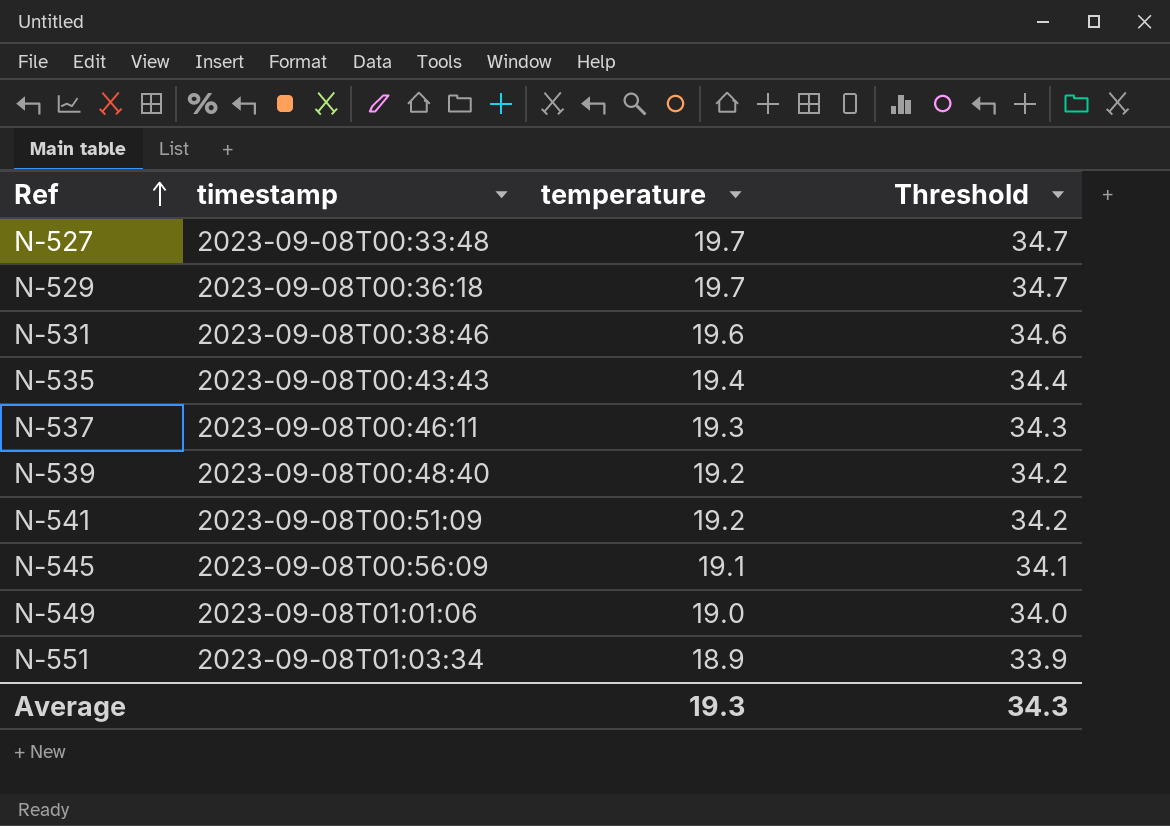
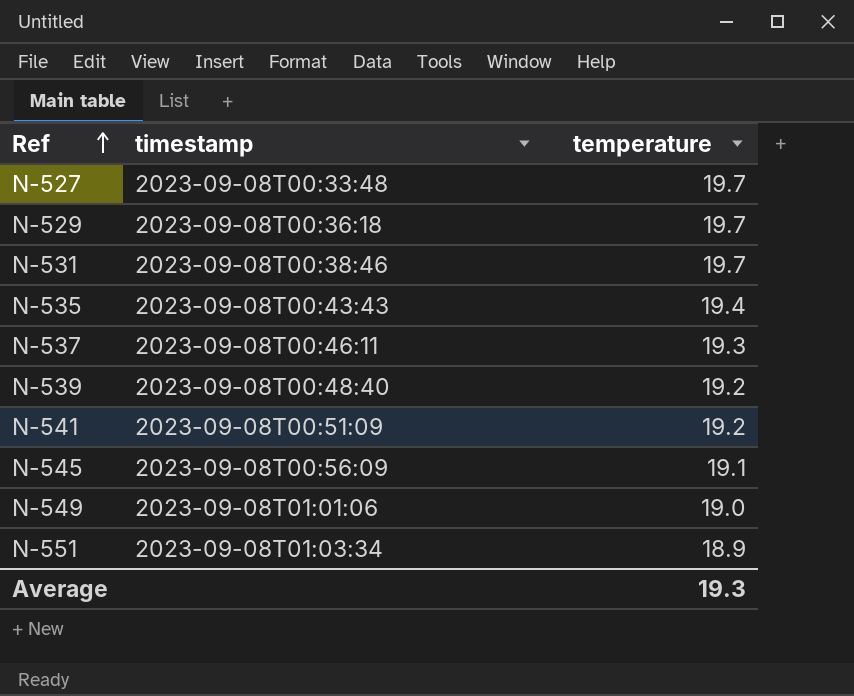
column Threshold | formula: [temperature] + 15 -> none
N-531 | temperature: 19.6 -> 19.7

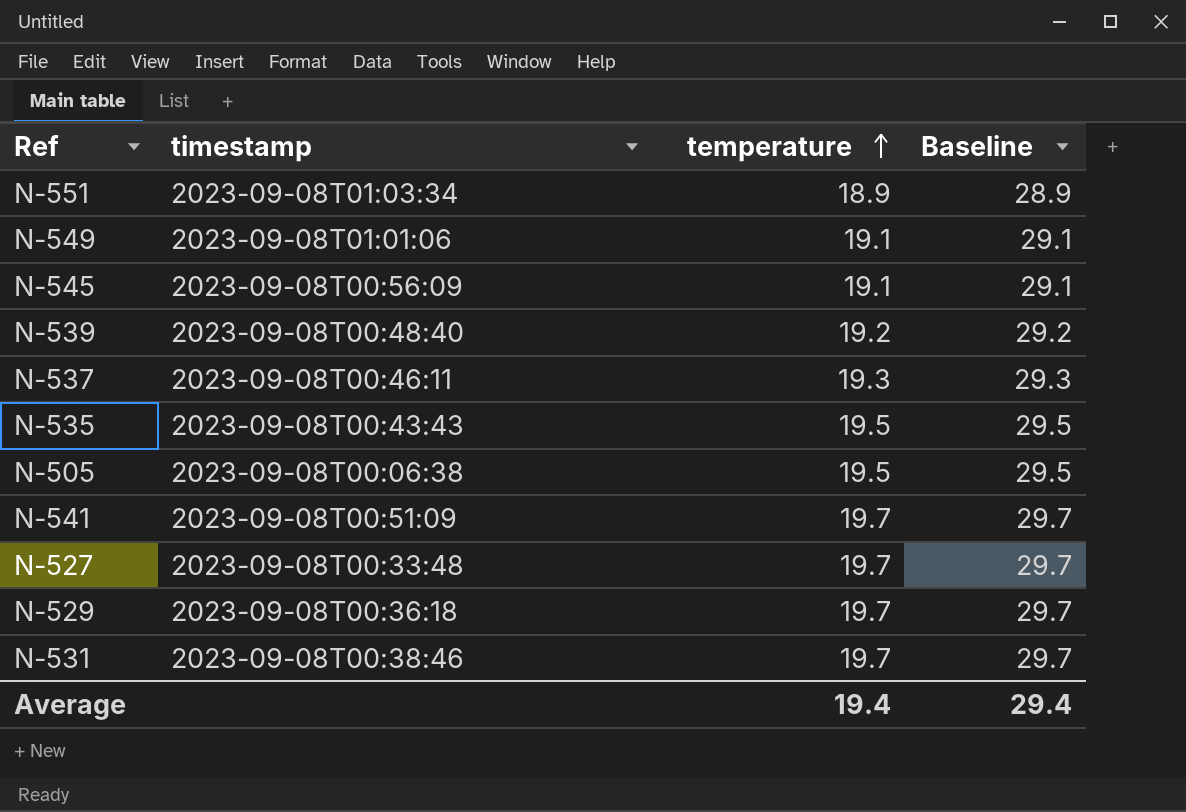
row order: Ref ascending -> temperature ascending
column Baseline | formula: none -> [temperature] + 10
N-549 | temperature: 19.0 -> 19.1
N-535 | temperature: 19.4 -> 19.5
row N-505: none -> 2023-09-08T00:06:38 | 19.5 | 29.5
N-541 | temperature: 19.2 -> 19.7
Average | temperature: 19.3 -> 19.4

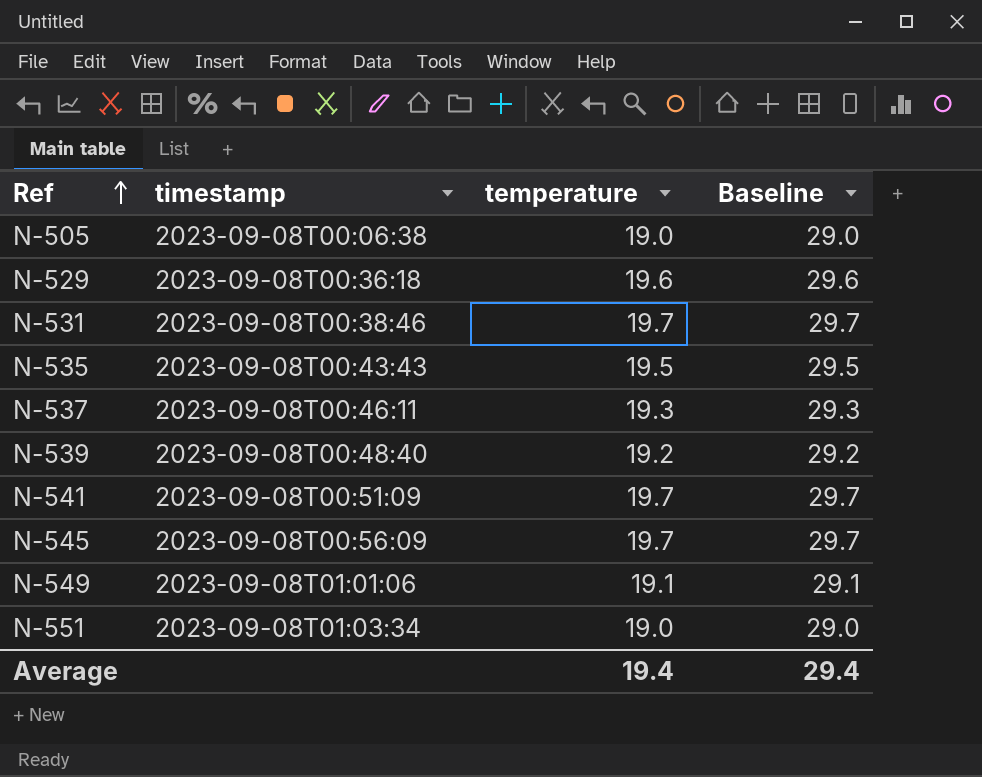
row order: temperature ascending -> Ref ascending
row N-527: 2023-09-08T00:33:48 | 19.7 | 29.7 -> none
N-505 | temperature: 19.5 -> 19.0
N-505 | Baseline: 29.5 -> 29.0
N-529 | temperature: 19.7 -> 19.6
N-529 | Baseline: 29.7 -> 29.6
N-545 | temperature: 19.1 -> 19.7
N-545 | Baseline: 29.1 -> 29.7
N-551 | temperature: 18.9 -> 19.0
N-551 | Baseline: 28.9 -> 29.0

